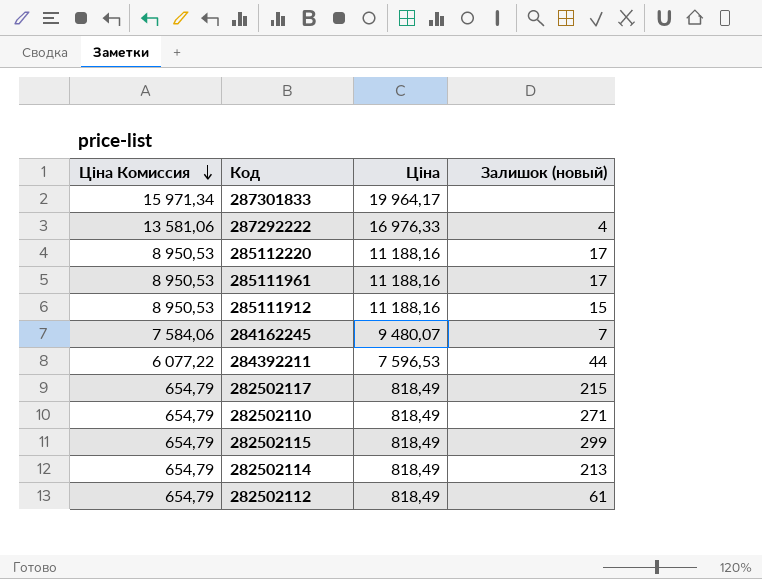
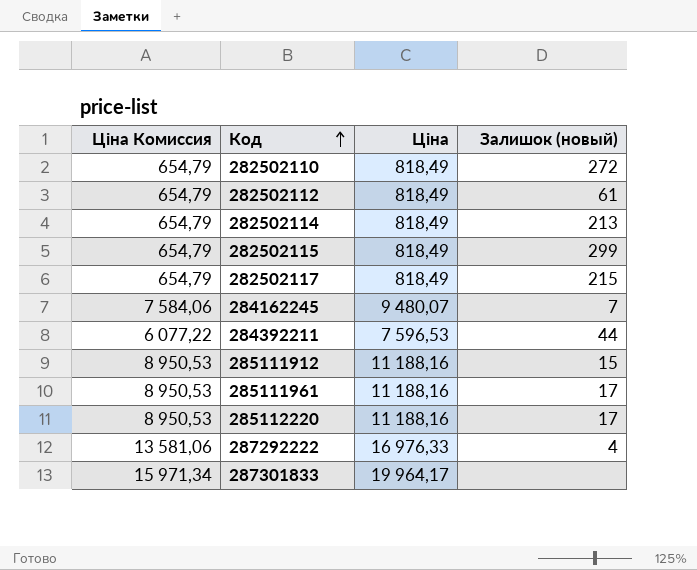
row order: Ціна Комиссия descending -> Код ascending
282502110 | Залишок (новый): 271 -> 272

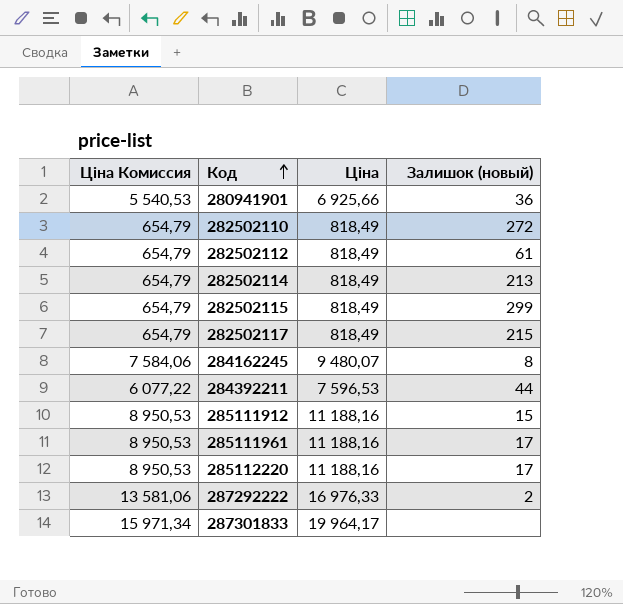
row 280941901: none -> 5 540,53 | 6 925,66 | 36
284162245 | Залишок (новый): 7 -> 8
287292222 | Залишок (новый): 4 -> 2

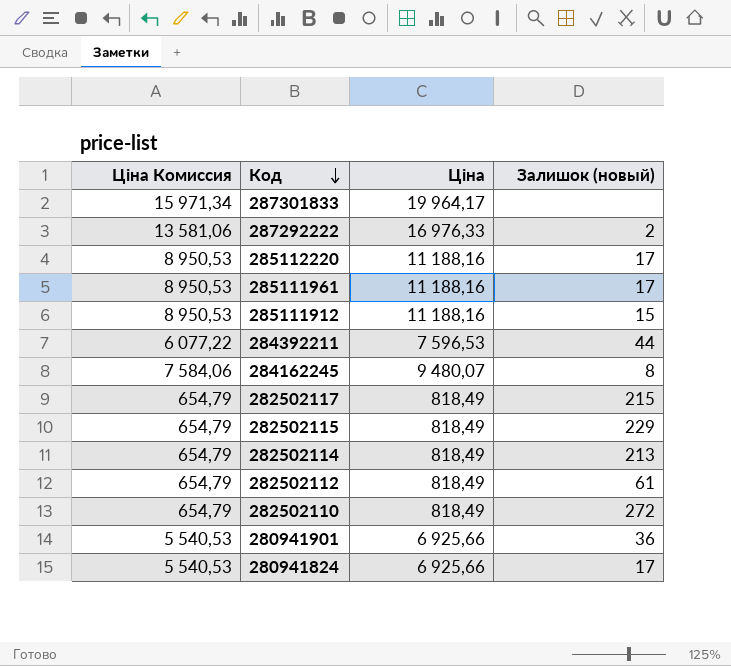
row order: Код ascending -> Код descending
282502115 | Залишок (новый): 299 -> 229
row 280941824: none -> 5 540,53 | 6 925,66 | 17

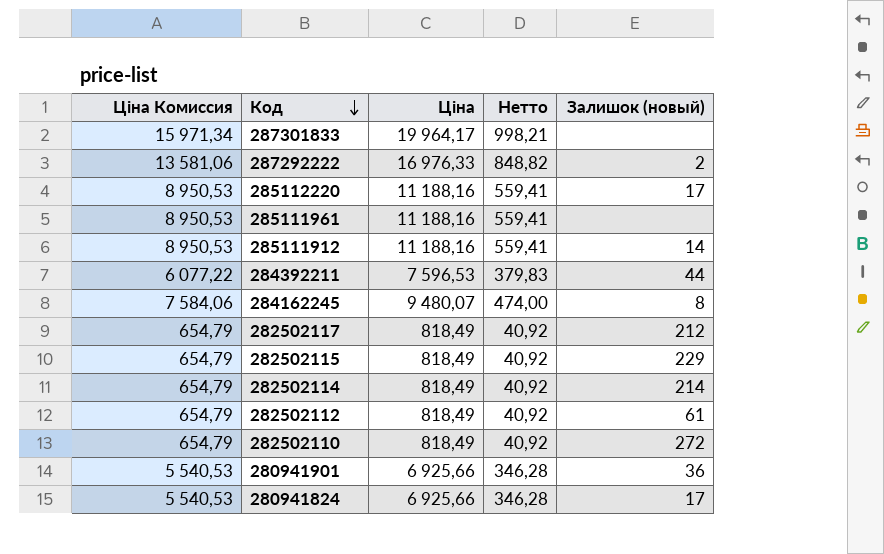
column Нетто | formula: none -> [Ціна] * 0,05
285111961 | Залишок (новый): 17 -> none
285111912 | Залишок (новый): 15 -> 14
282502117 | Залишок (новый): 215 -> 212
282502114 | Залишок (новый): 213 -> 214

